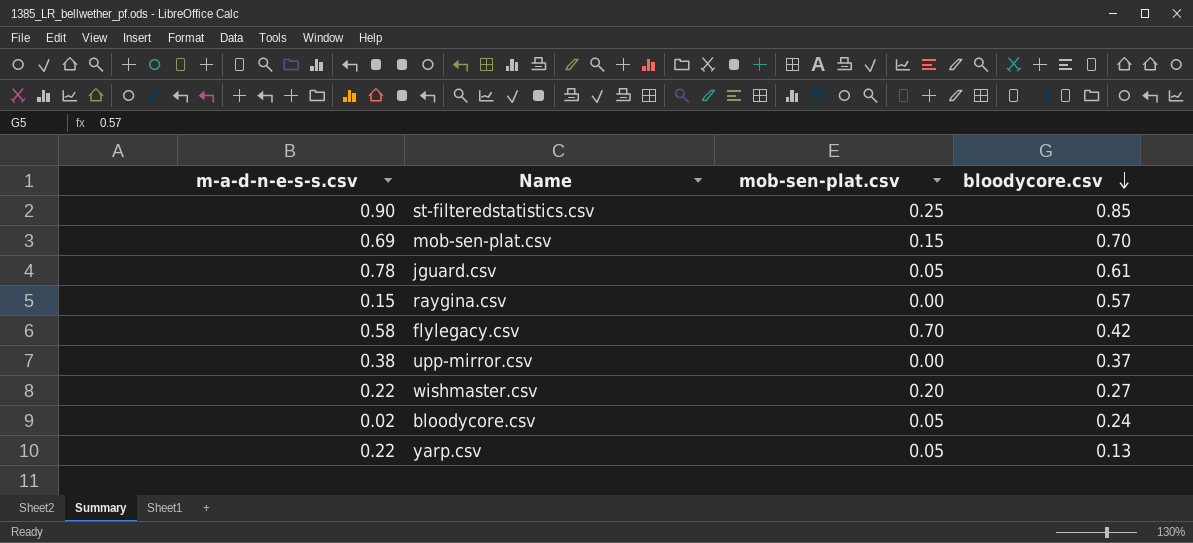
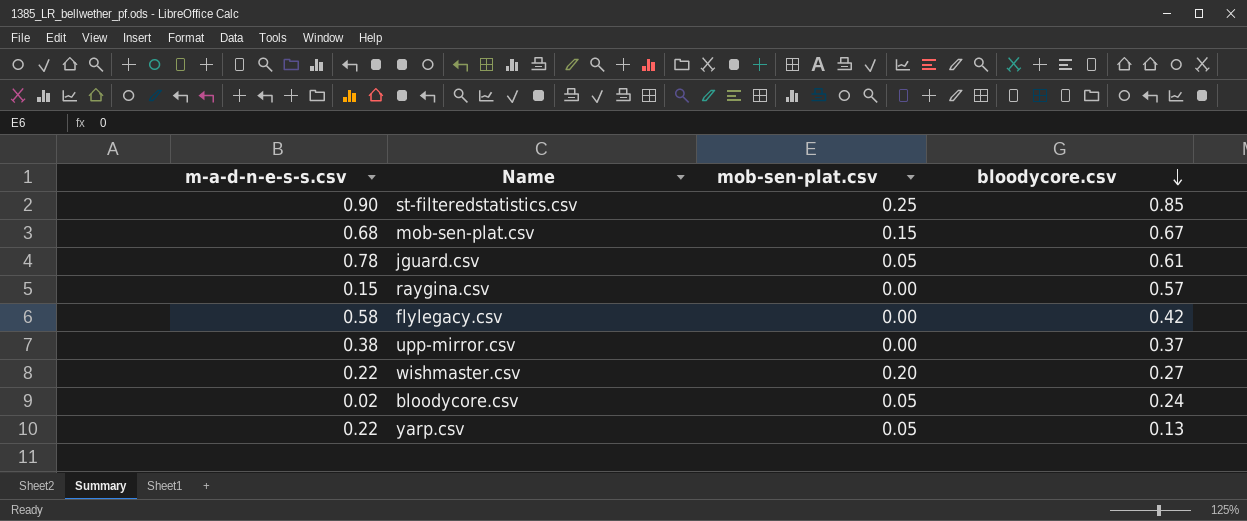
mob-sen-plat.csv | m-a-d-n-e-s-s.csv: 0.69 -> 0.68
mob-sen-plat.csv | bloodycore.csv: 0.70 -> 0.67
flylegacy.csv | mob-sen-plat.csv: 0.70 -> 0.00

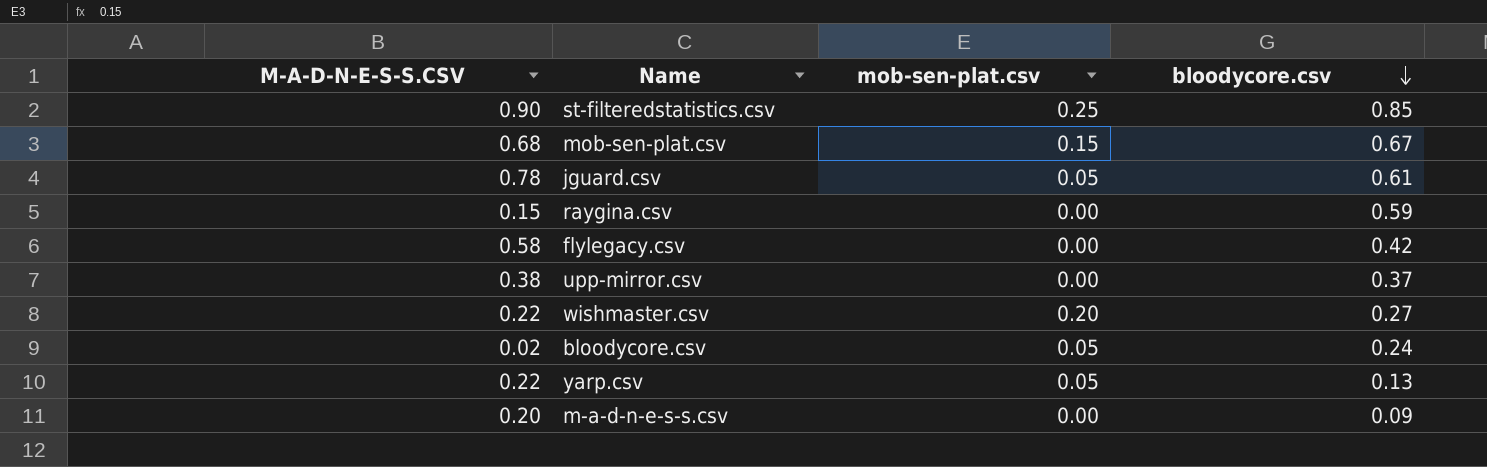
column name: m-a-d-n-e-s-s.csv -> M-A-D-N-E-S-S.CSV
raygina.csv | bloodycore.csv: 0.57 -> 0.59
row m-a-d-n-e-s-s.csv: none -> 0.20 | 0.00 | 0.09

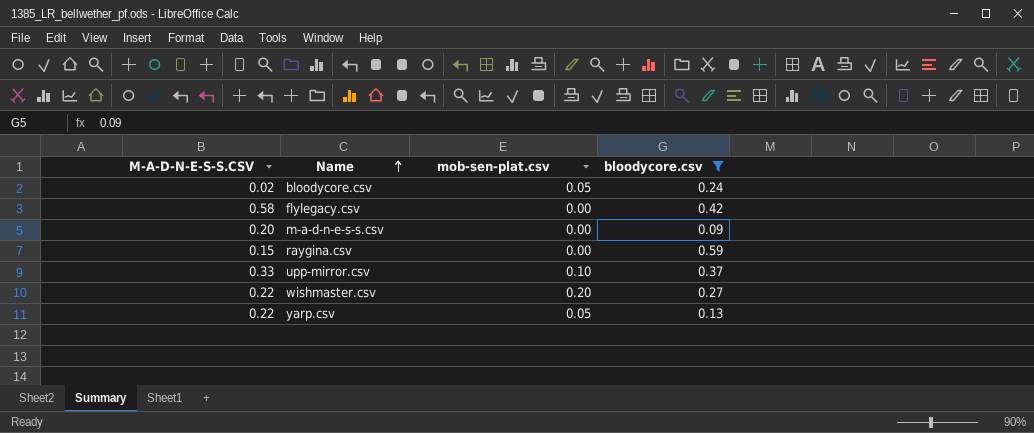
filter: none -> bloodycore.csv <= 0.59
row order: bloodycore.csv descending -> Name ascending
upp-mirror.csv | M-A-D-N-E-S-S.CSV: 0.38 -> 0.33
upp-mirror.csv | mob-sen-plat.csv: 0.00 -> 0.10

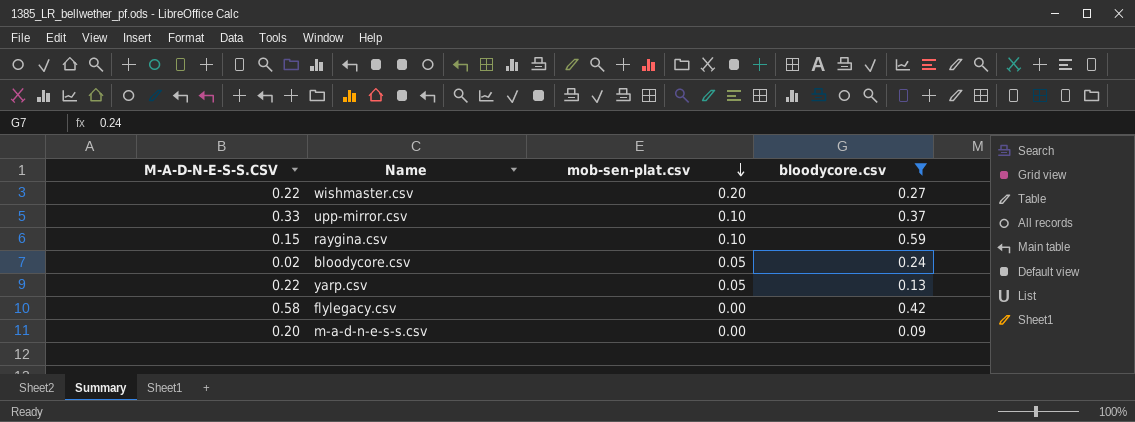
row order: Name ascending -> mob-sen-plat.csv descending
raygina.csv | mob-sen-plat.csv: 0.00 -> 0.10

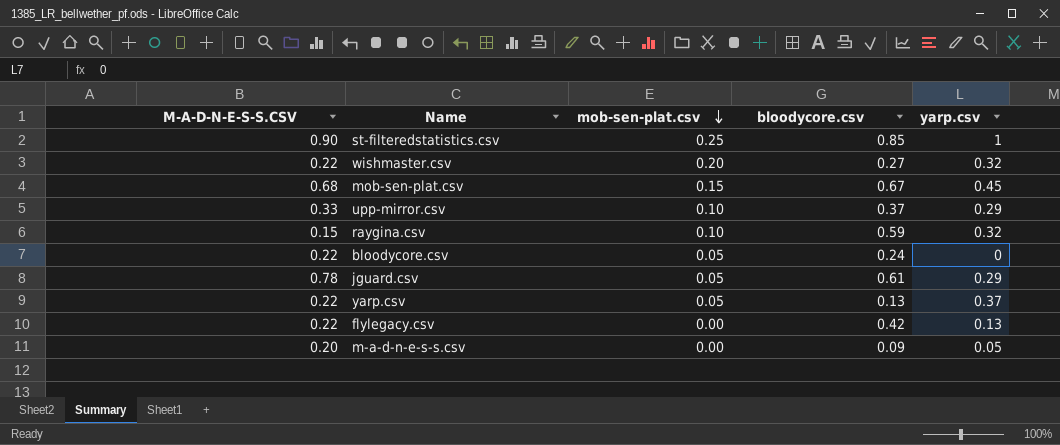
filter: bloodycore.csv <= 0.59 -> none
column yarp.csv | position: none -> 5
bloodycore.csv | M-A-D-N-E-S-S.CSV: 0.02 -> 0.22
flylegacy.csv | M-A-D-N-E-S-S.CSV: 0.58 -> 0.22

